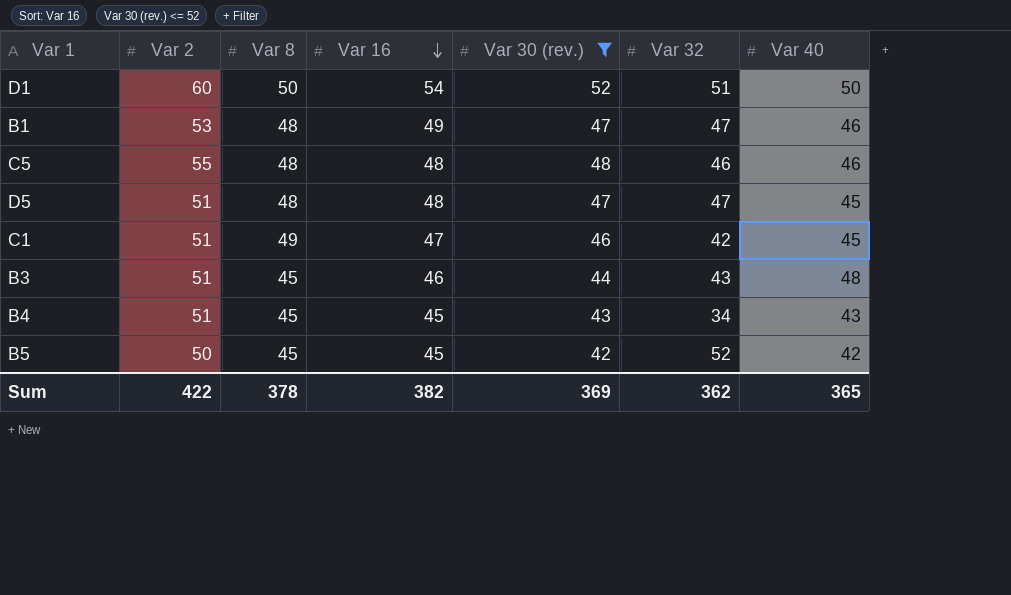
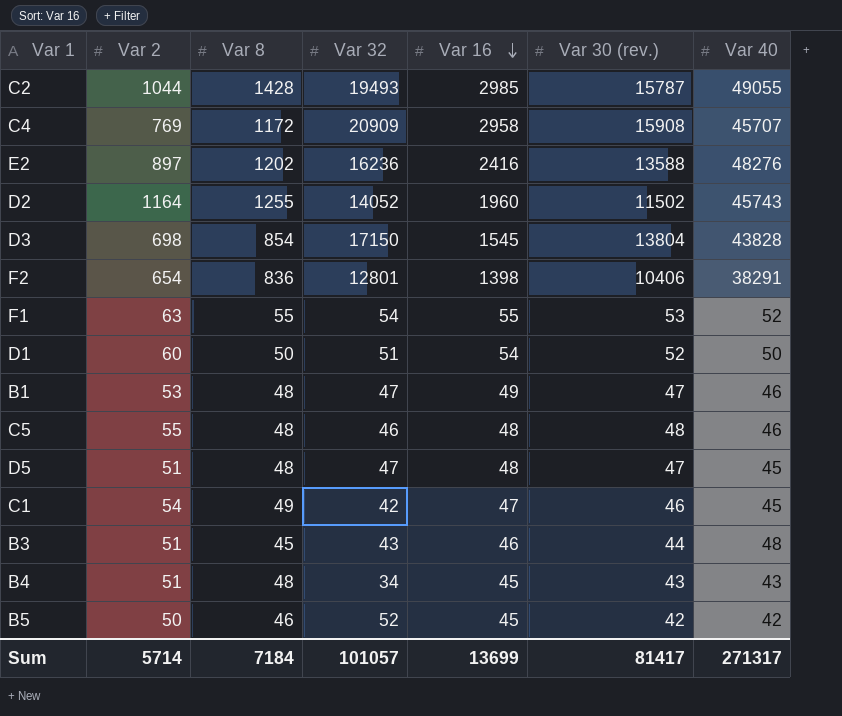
filter: Var 30 (rev.) <= 52 -> none
column Var 32 | position: 6 -> 4
C1 | Var 2: 51 -> 54
B4 | Var 8: 45 -> 48
B5 | Var 8: 45 -> 46
Sum | Var 2: 422 -> 5714
Sum | Var 8: 378 -> 7184
Sum | Var 32: 362 -> 101057
Sum | Var 16: 382 -> 13699
Sum | Var 30 (rev.): 369 -> 81417
Sum | Var 40: 365 -> 271317

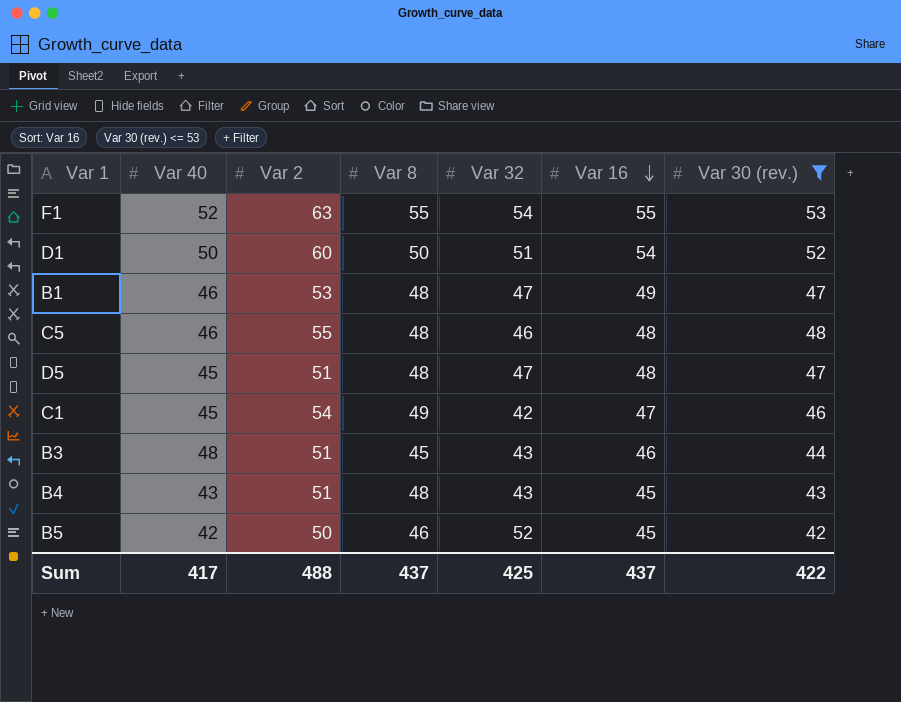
filter: none -> Var 30 (rev.) <= 53
column Var 40 | position: 7 -> 2
B4 | Var 32: 34 -> 43
Sum | Var 40: 271317 -> 417
Sum | Var 2: 5714 -> 488
Sum | Var 8: 7184 -> 437
Sum | Var 32: 101057 -> 425
Sum | Var 16: 13699 -> 437
Sum | Var 30 (rev.): 81417 -> 422

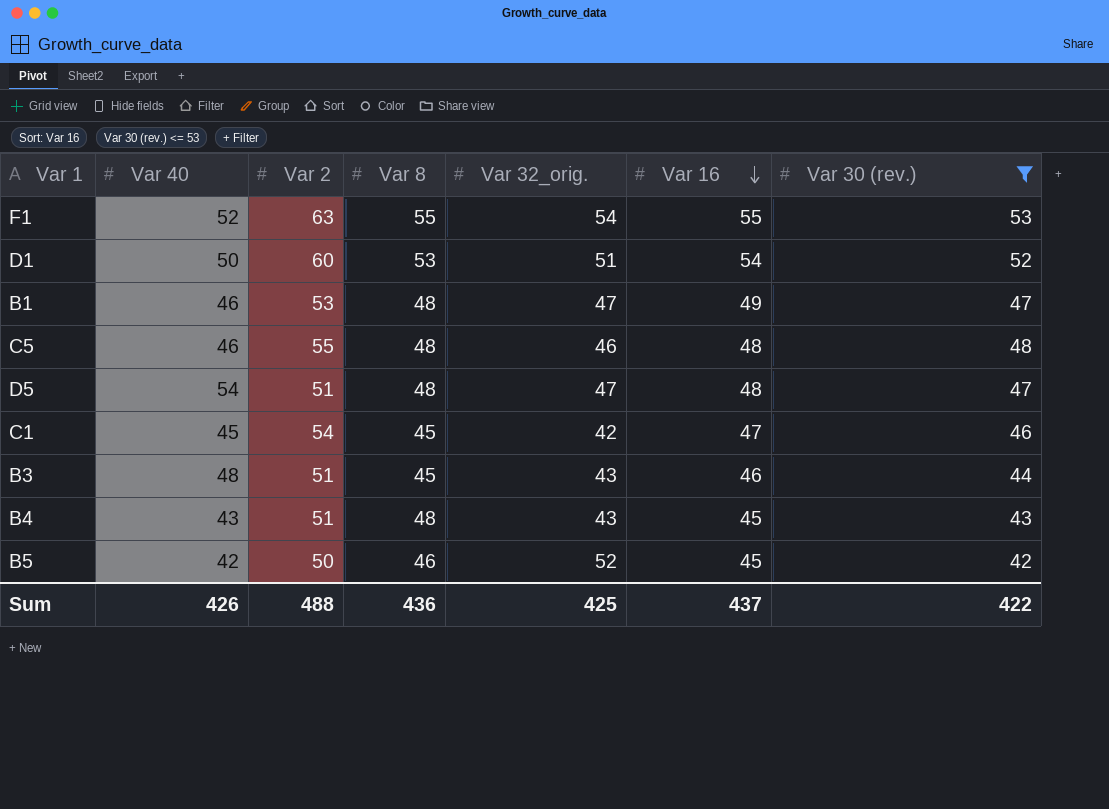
column name: Var 32 -> Var 32_orig.
D1 | Var 8: 50 -> 53
D5 | Var 40: 45 -> 54
C1 | Var 8: 49 -> 45
Sum | Var 40: 417 -> 426
Sum | Var 8: 437 -> 436

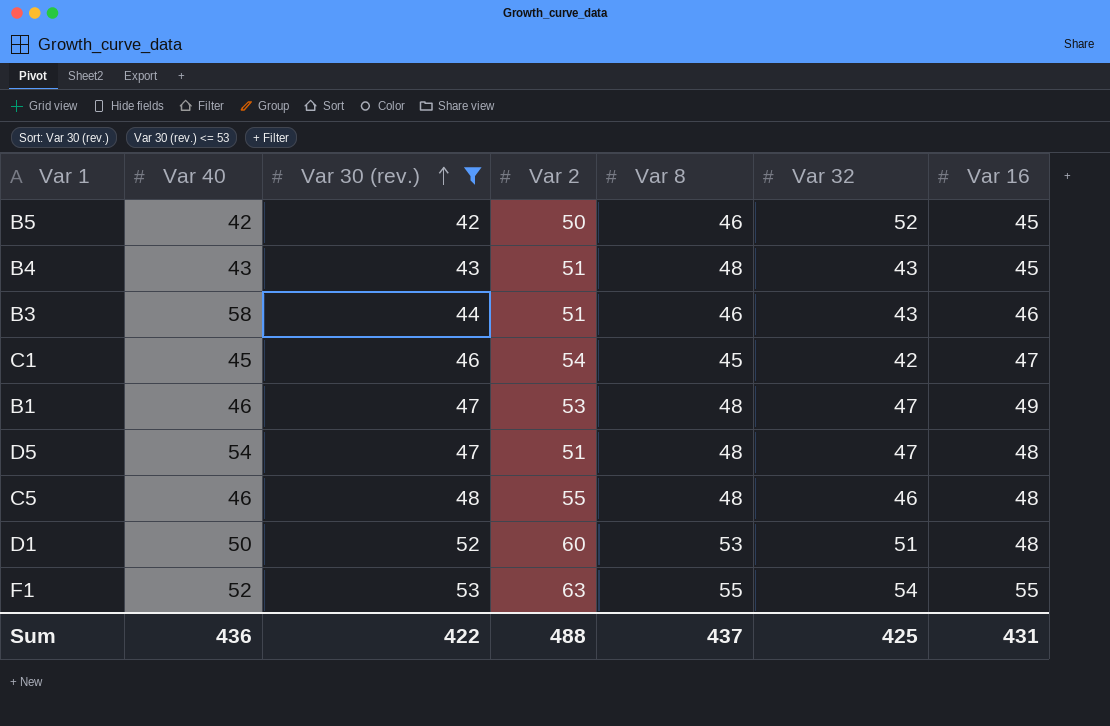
row order: Var 16 descending -> Var 30 (rev.) ascending
column Var 30 (rev.) | position: 7 -> 3
column name: Var 32_orig. -> Var 32
B3 | Var 40: 48 -> 58
B3 | Var 8: 45 -> 46
D1 | Var 16: 54 -> 48
Sum | Var 40: 426 -> 436
Sum | Var 8: 436 -> 437
Sum | Var 16: 437 -> 431

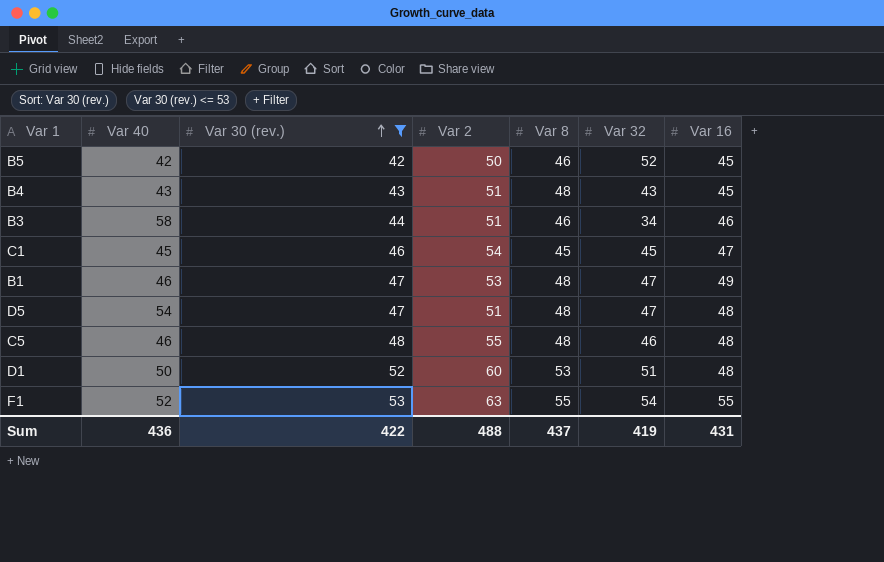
B3 | Var 32: 43 -> 34
C1 | Var 32: 42 -> 45
Sum | Var 32: 425 -> 419

